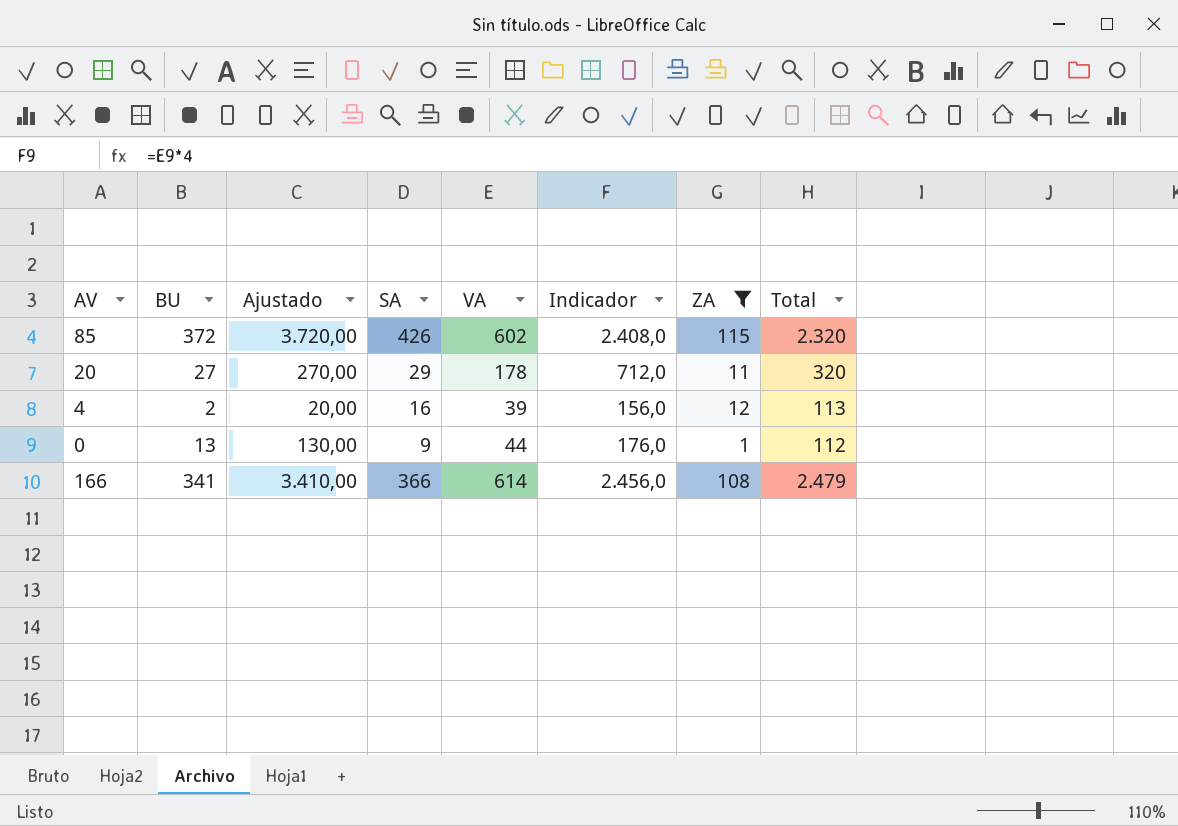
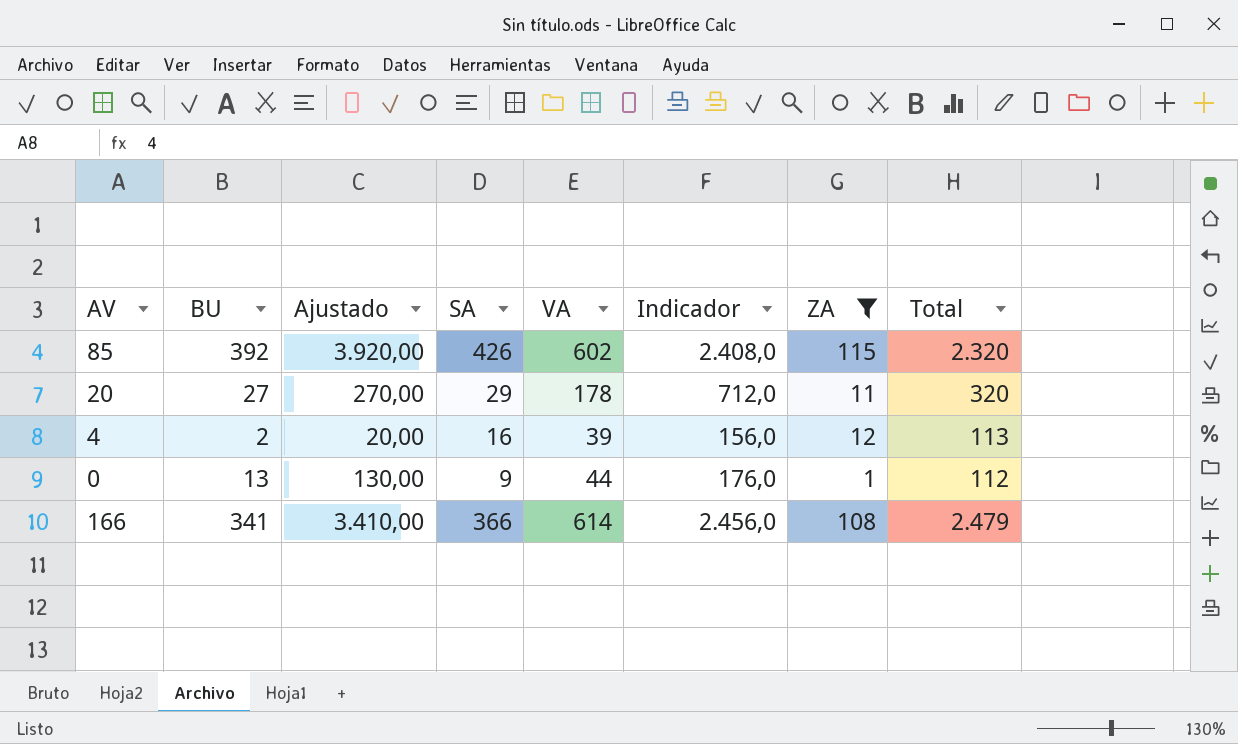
85 | BU: 372 -> 392
85 | Ajustado: 3.720,00 -> 3.920,00

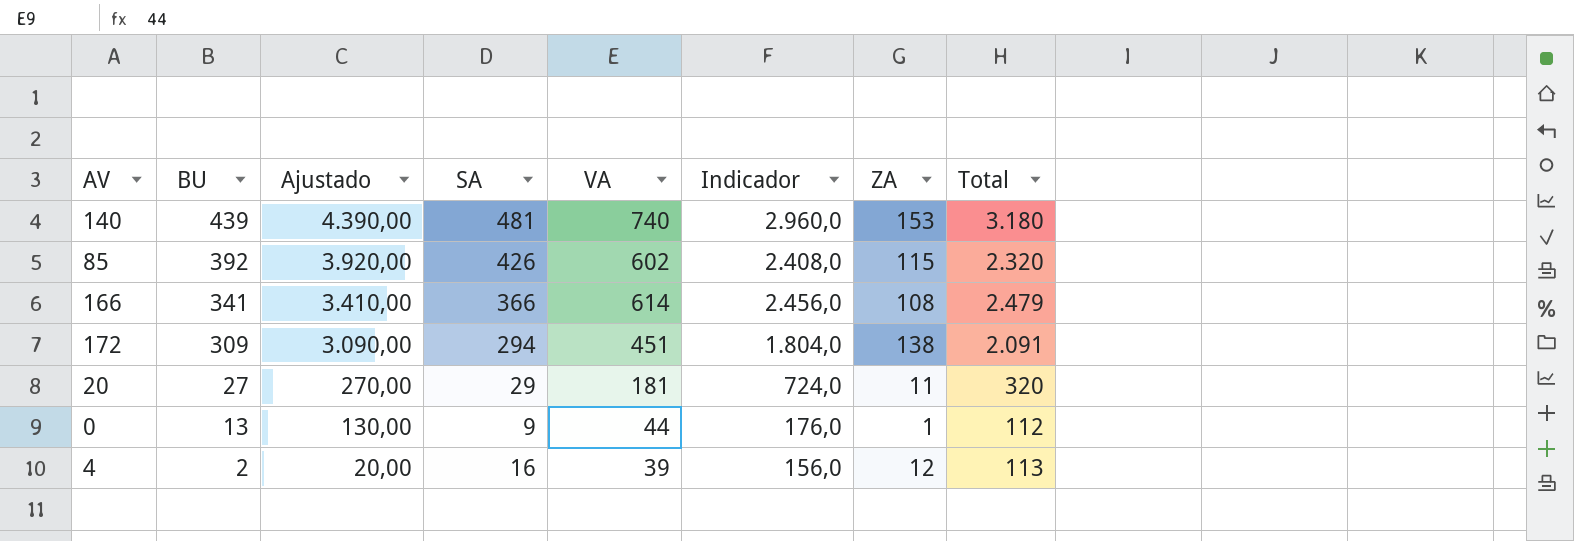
filter: ZA <= 115 -> none
row order: none -> BU descending
20 | VA: 178 -> 181
20 | Indicador: 712,0 -> 724,0

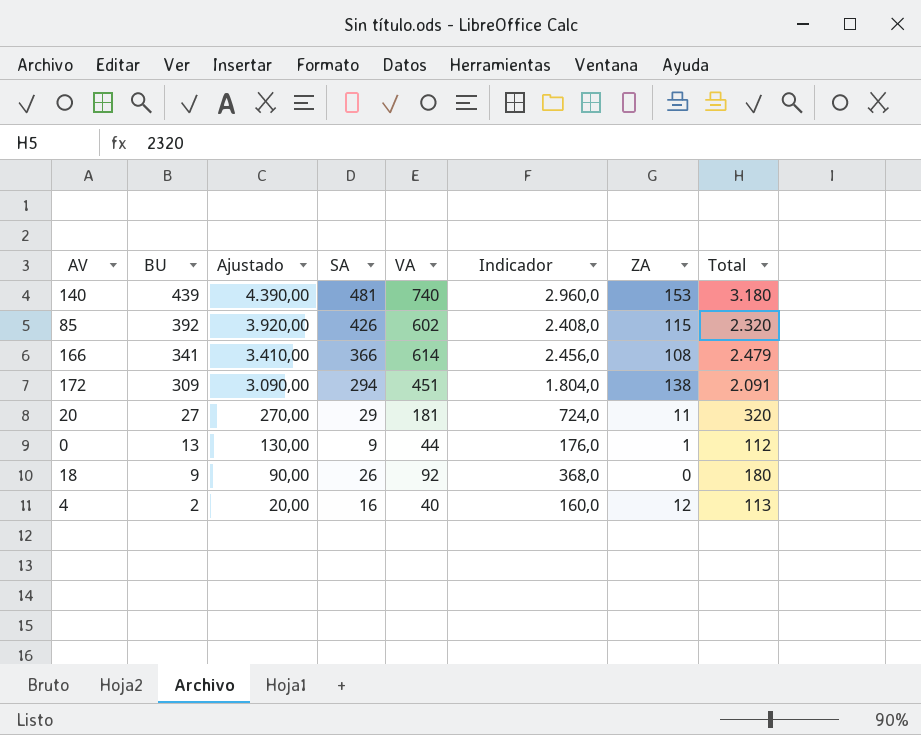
row 18: none -> 9 | 90,00 | 26 | 92 | 368,0 | 0 | 180
4 | VA: 39 -> 40
4 | Indicador: 156,0 -> 160,0

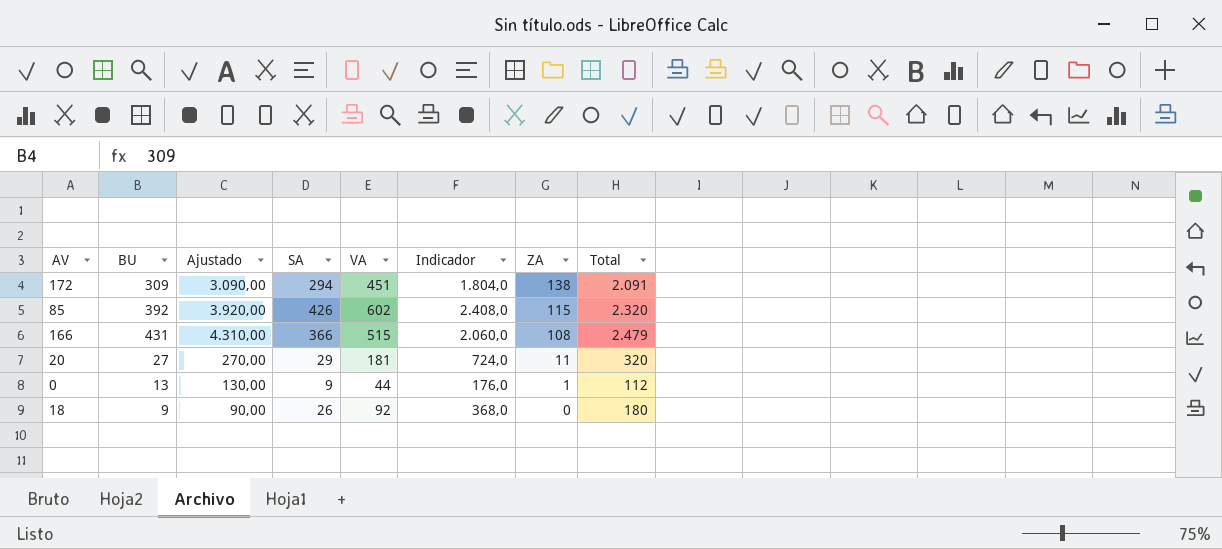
row order: BU descending -> ZA descending
row 140: 439 | 4.390,00 | 481 | 740 | 2.960,0 | 153 | 3.180 -> none
row 4: 2 | 20,00 | 16 | 40 | 160,0 | 12 | 113 -> none
166 | BU: 341 -> 431
166 | Ajustado: 3.410,00 -> 4.310,00
166 | VA: 614 -> 515
166 | Indicador: 2.456,0 -> 2.060,0

